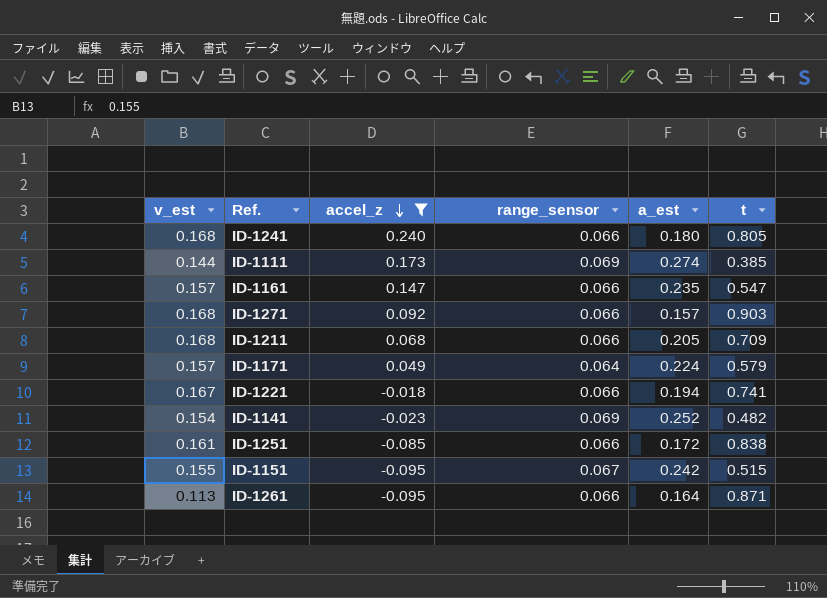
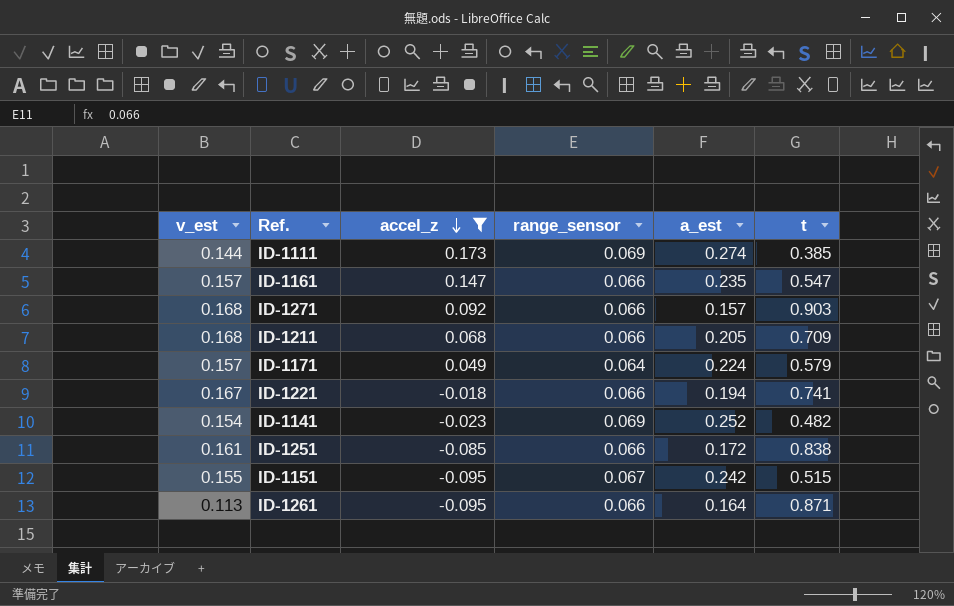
row ID-1241: 0.168 | 0.240 | 0.066 | 0.180 | 0.805 -> none

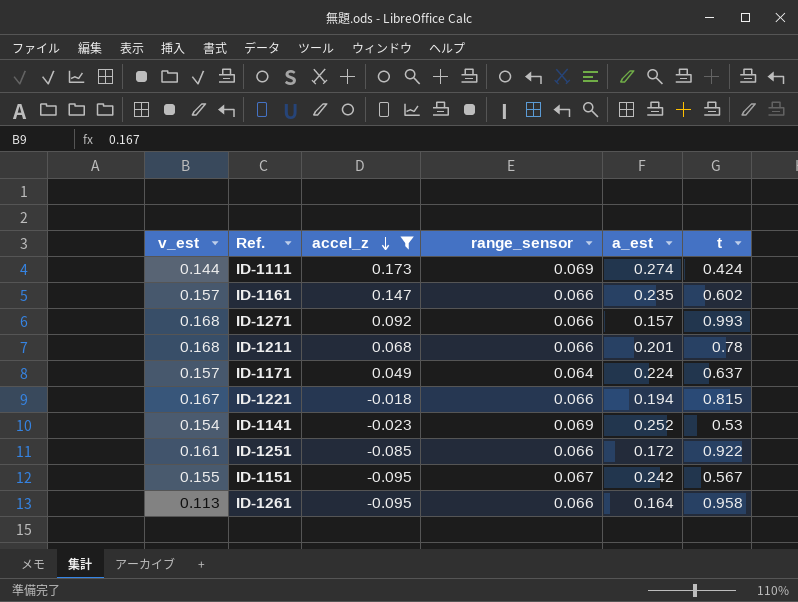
ID-1111 | t: 0.385 -> 0.424
ID-1161 | t: 0.547 -> 0.602
ID-1271 | t: 0.903 -> 0.993
ID-1211 | a_est: 0.205 -> 0.201
ID-1211 | t: 0.709 -> 0.78
ID-1171 | t: 0.579 -> 0.637
ID-1221 | t: 0.741 -> 0.815
ID-1141 | t: 0.482 -> 0.53
ID-1251 | t: 0.838 -> 0.922
ID-1151 | t: 0.515 -> 0.567
ID-1261 | t: 0.871 -> 0.958

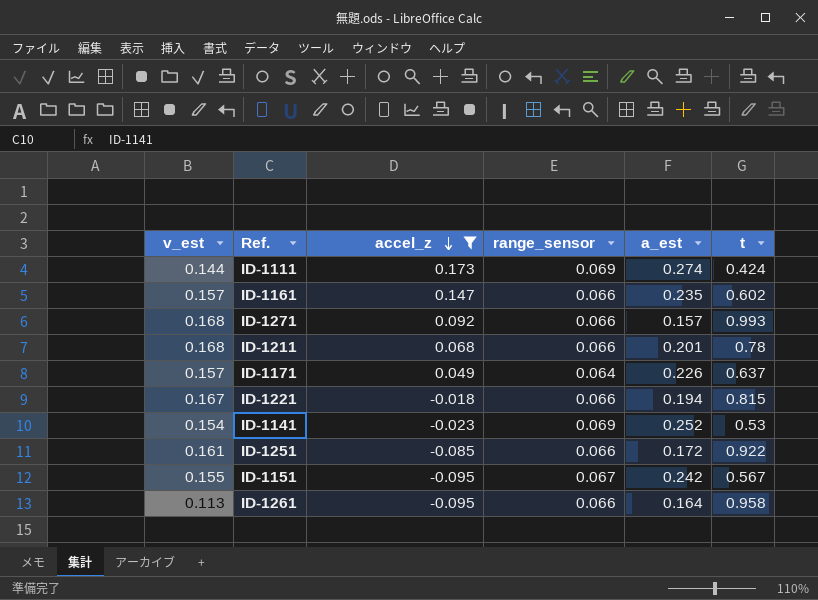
ID-1171 | a_est: 0.224 -> 0.226

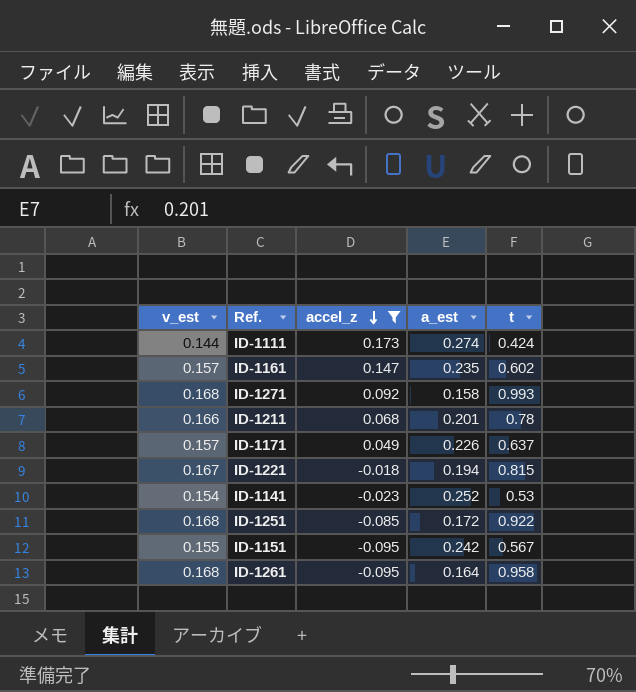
column range_sensor | position: 4 -> none
ID-1271 | a_est: 0.157 -> 0.158
ID-1211 | v_est: 0.168 -> 0.166
ID-1251 | v_est: 0.161 -> 0.168
ID-1261 | v_est: 0.113 -> 0.168

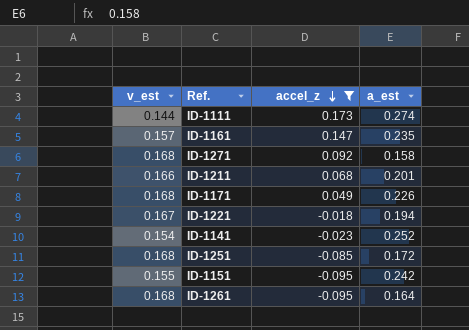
column t | position: 5 -> none
ID-1171 | v_est: 0.157 -> 0.168

